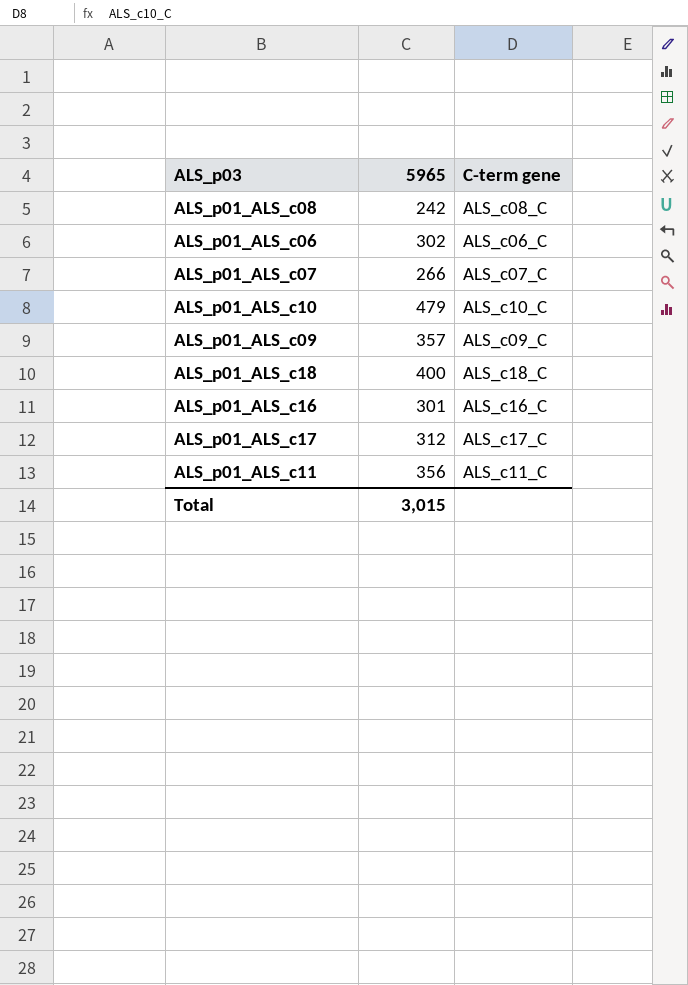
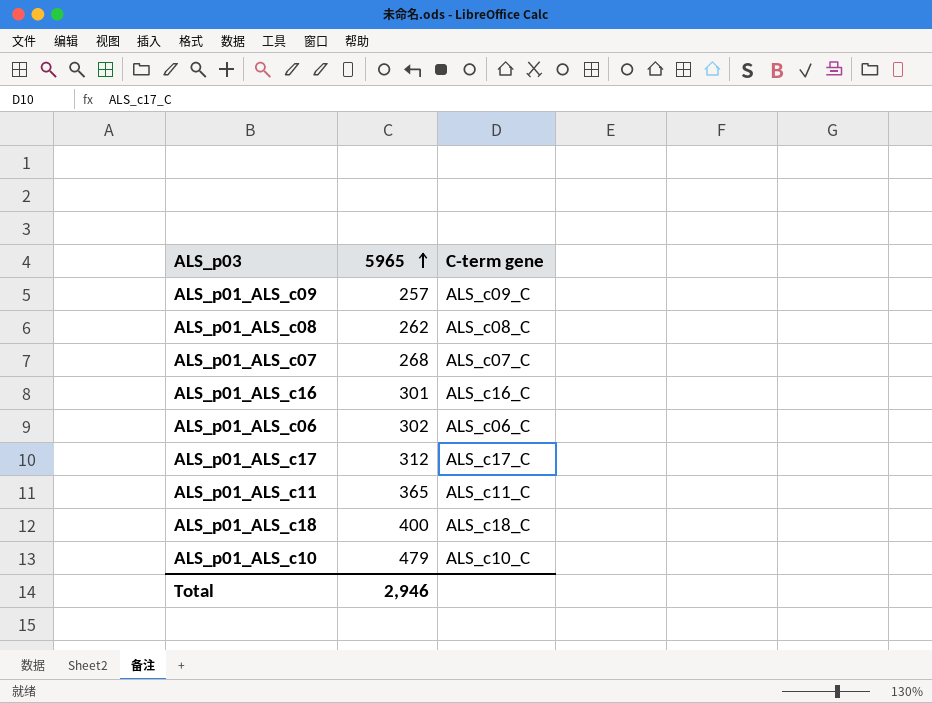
row order: none -> 5965 ascending
ALS_p01_ALS_c09 | 5965: 357 -> 257
ALS_p01_ALS_c08 | 5965: 242 -> 262
ALS_p01_ALS_c07 | 5965: 266 -> 268
ALS_p01_ALS_c11 | 5965: 356 -> 365
Total | 5965: 3,015 -> 2,946

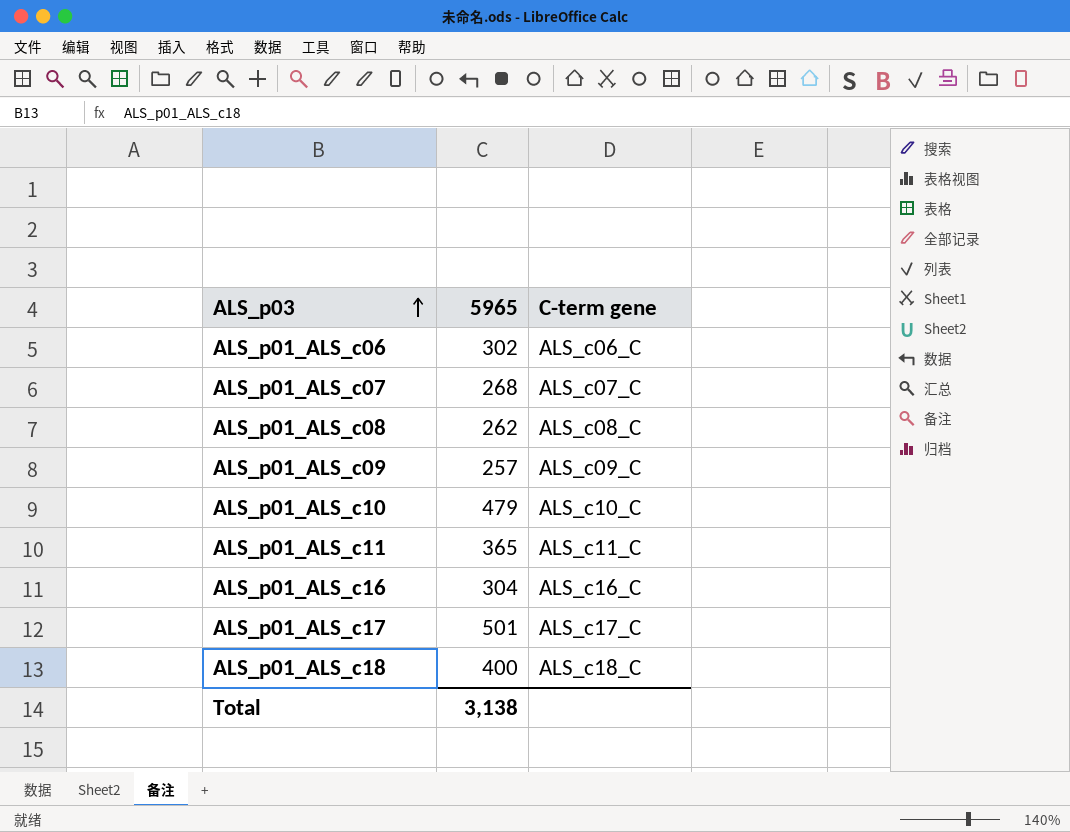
row order: 5965 ascending -> ALS_p03 ascending
ALS_p01_ALS_c16 | 5965: 301 -> 304
ALS_p01_ALS_c17 | 5965: 312 -> 501
Total | 5965: 2,946 -> 3,138

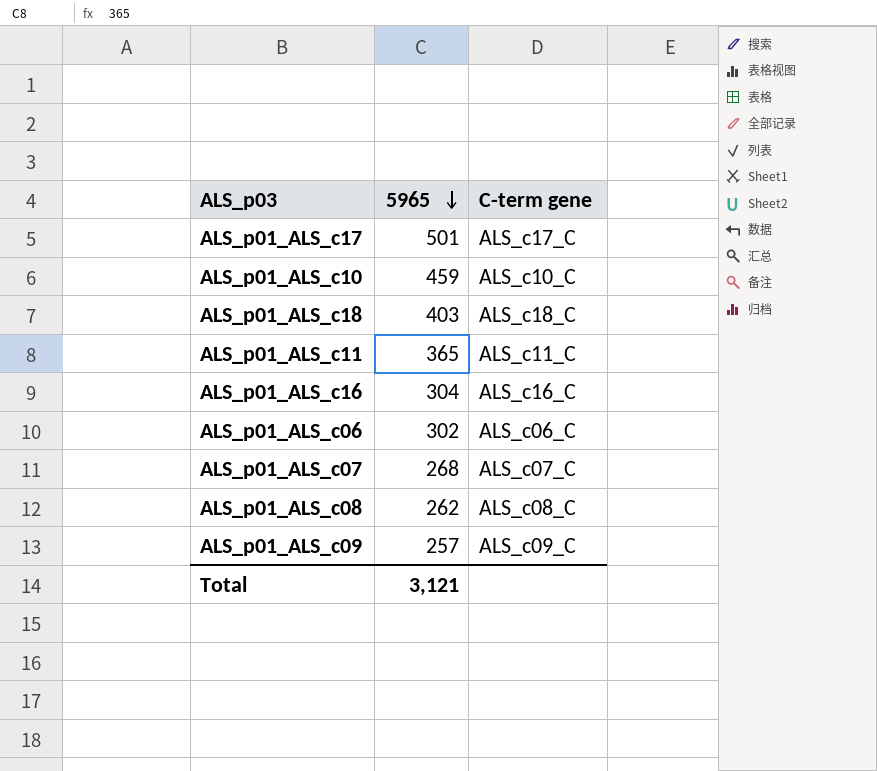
row order: ALS_p03 ascending -> 5965 descending
ALS_p01_ALS_c10 | 5965: 479 -> 459
ALS_p01_ALS_c18 | 5965: 400 -> 403
Total | 5965: 3,138 -> 3,121

